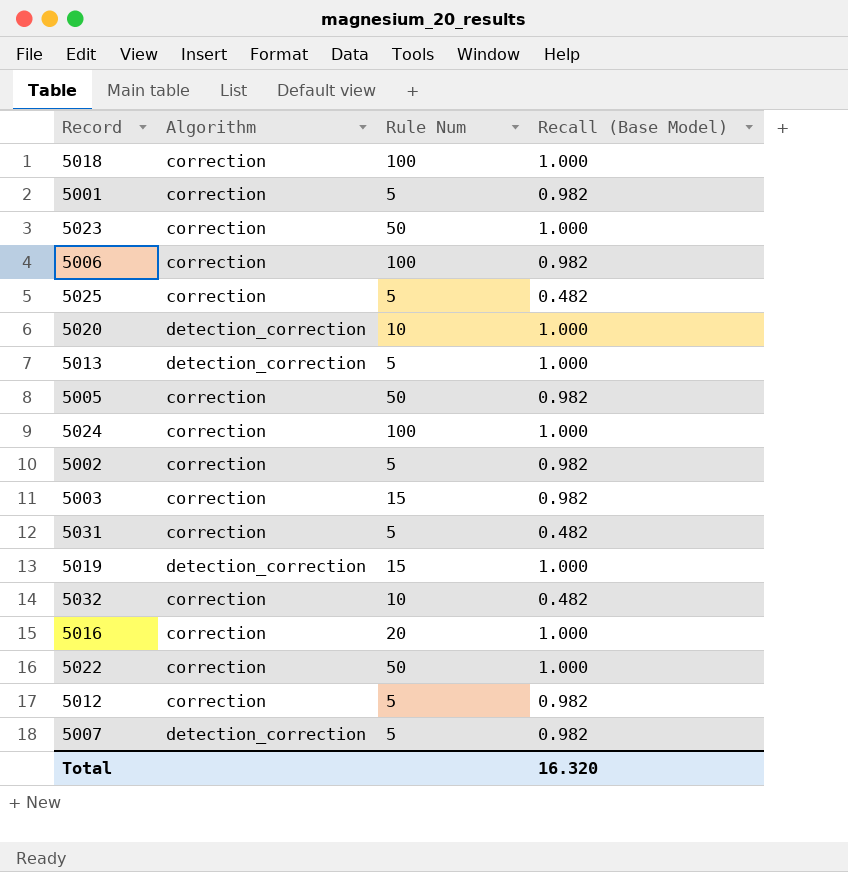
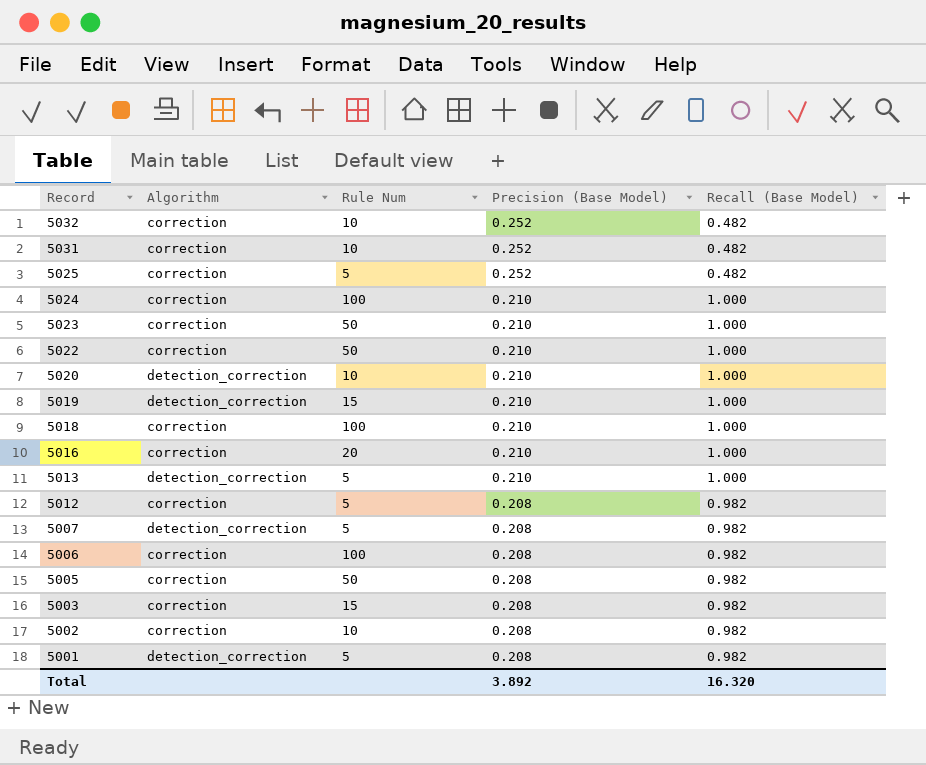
row order: none -> Record descending
column Precision (Base Model) | position: none -> 4
5031 | Rule Num: 5 -> 10
5002 | Rule Num: 5 -> 10
5001 | Algorithm: correction -> detection_correction

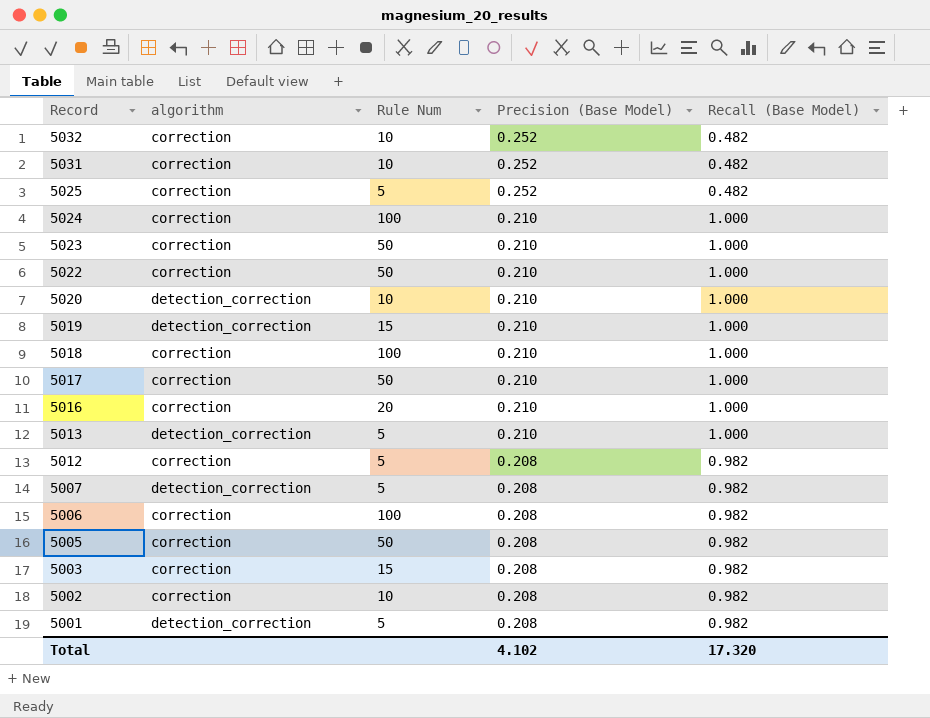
column name: Algorithm -> algorithm
row 5017: none -> correction | 50 | 0.210 | 1.000
Total | Precision (Base Model): 3.892 -> 4.102
Total | Recall (Base Model): 16.320 -> 17.320

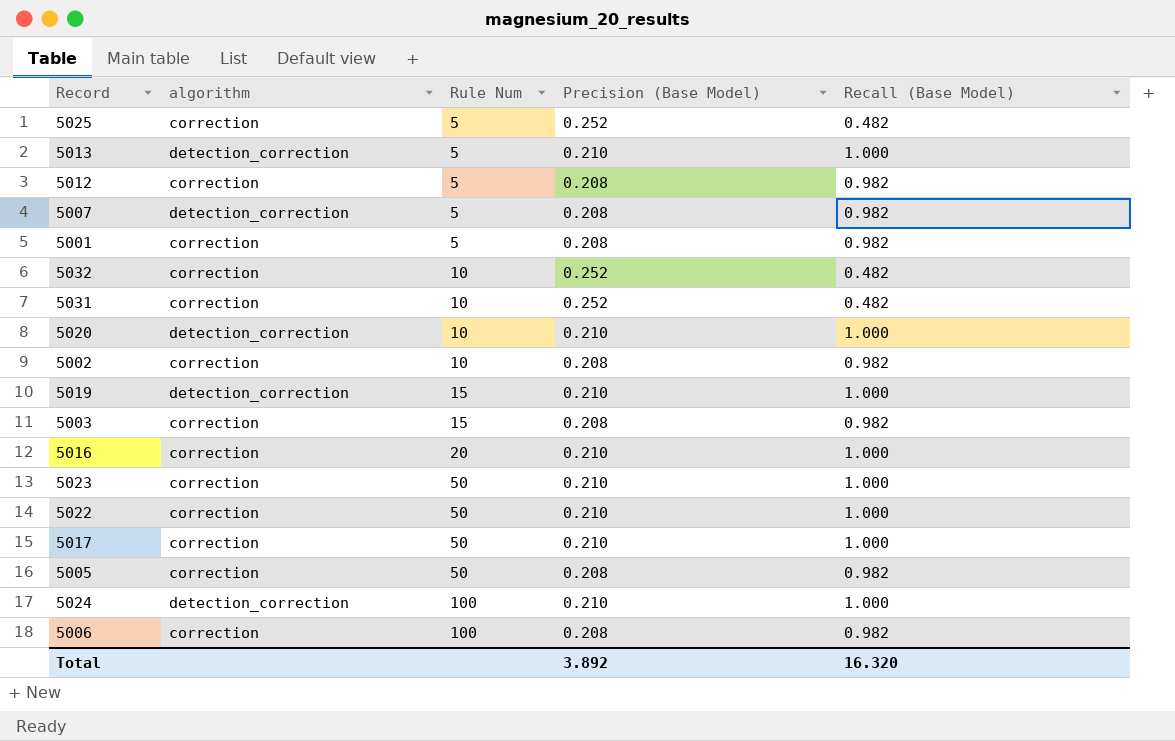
row order: Record descending -> Rule Num ascending
row 5018: correction | 100 | 0.210 | 1.000 -> none
5001 | algorithm: detection_correction -> correction
5024 | algorithm: correction -> detection_correction
Total | Precision (Base Model): 4.102 -> 3.892
Total | Recall (Base Model): 17.320 -> 16.320

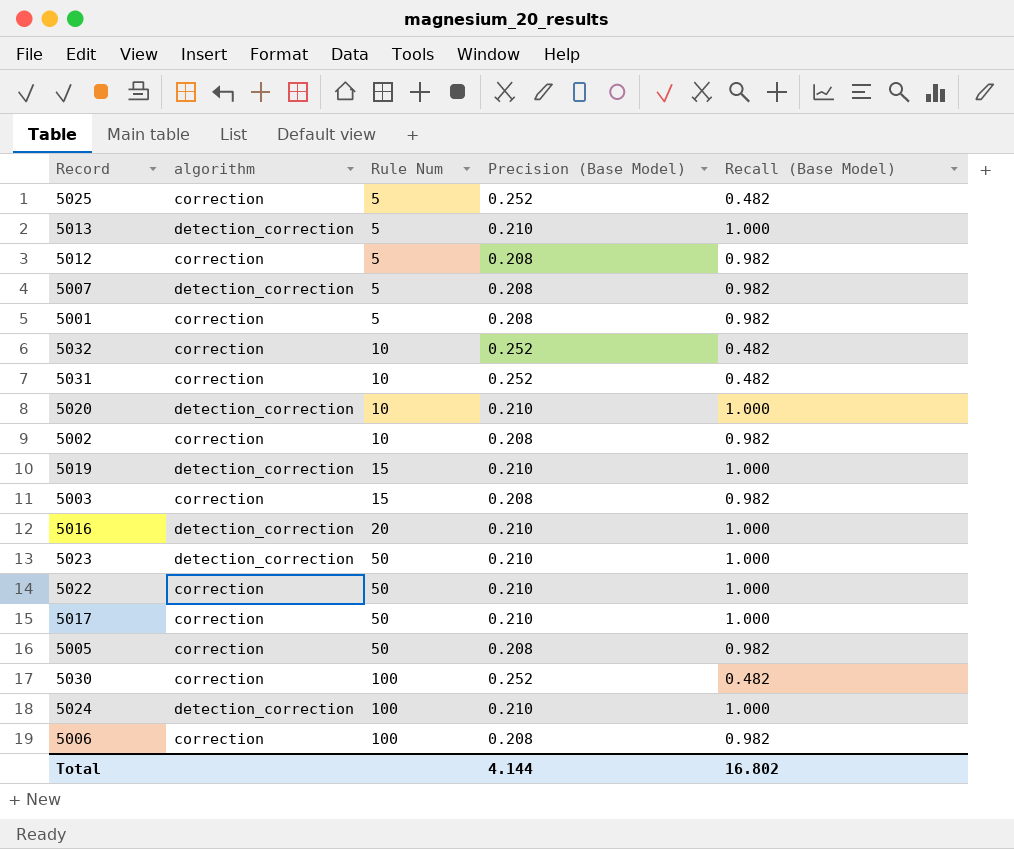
5016 | algorithm: correction -> detection_correction
5023 | algorithm: correction -> detection_correction
row 5030: none -> correction | 100 | 0.252 | 0.482
Total | Precision (Base Model): 3.892 -> 4.144
Total | Recall (Base Model): 16.320 -> 16.802

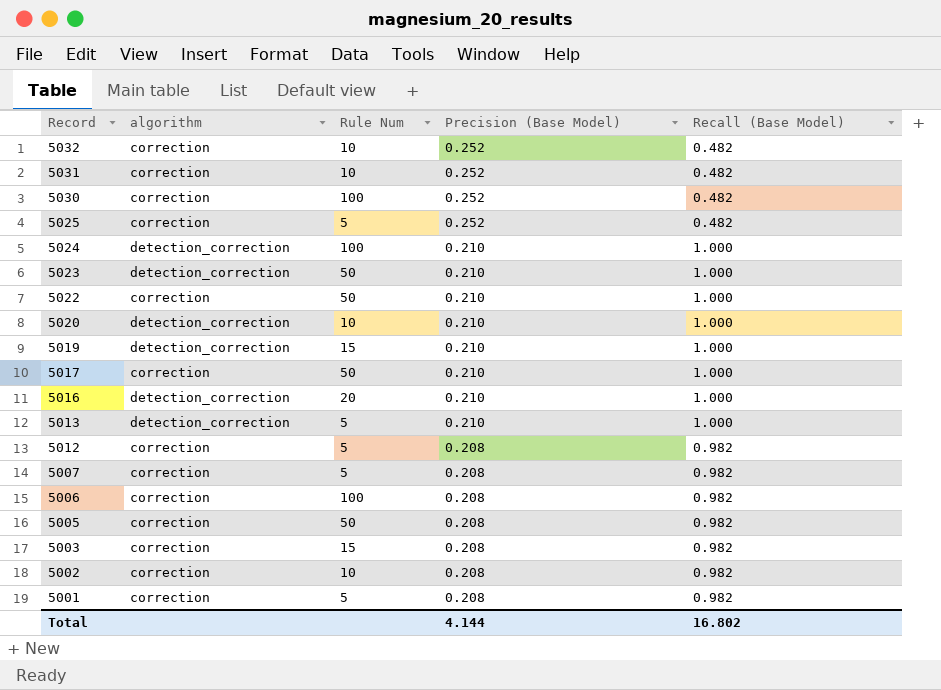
row order: Rule Num ascending -> Record descending
5007 | algorithm: detection_correction -> correction

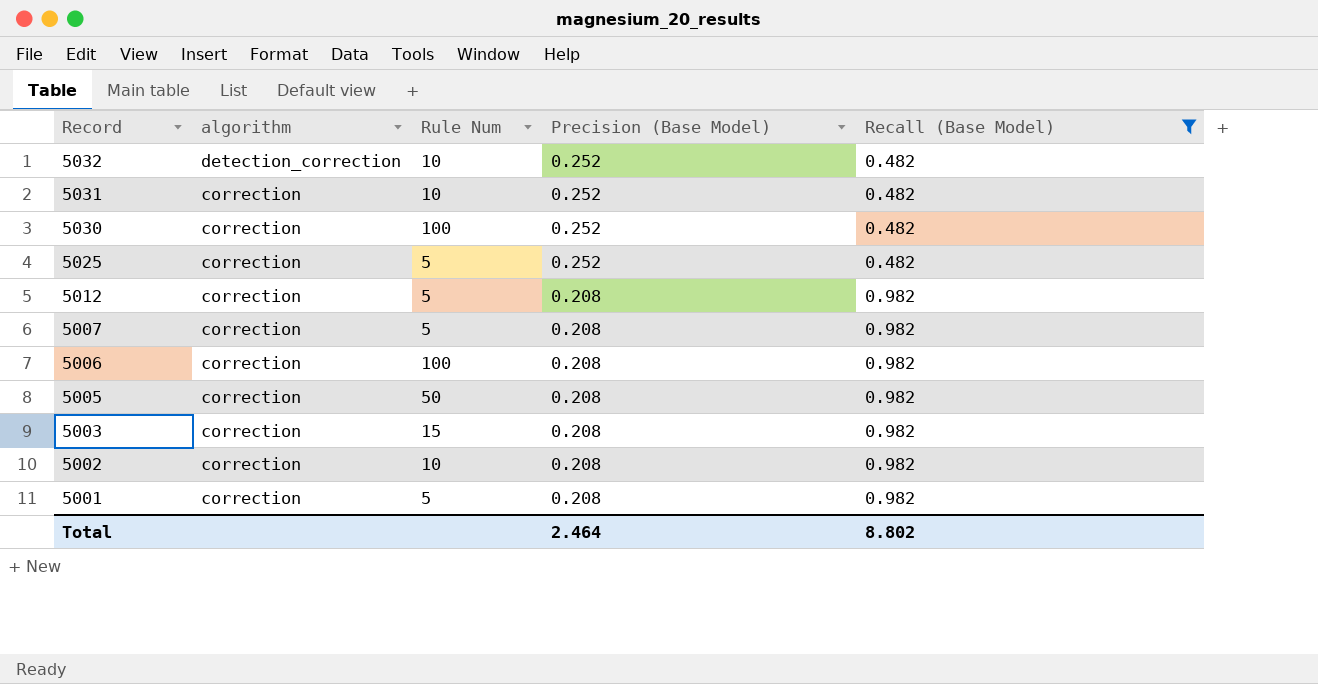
filter: none -> Recall (Base Model) != 1.000
5032 | algorithm: correction -> detection_correction
Total | Precision (Base Model): 4.144 -> 2.464
Total | Recall (Base Model): 16.802 -> 8.802

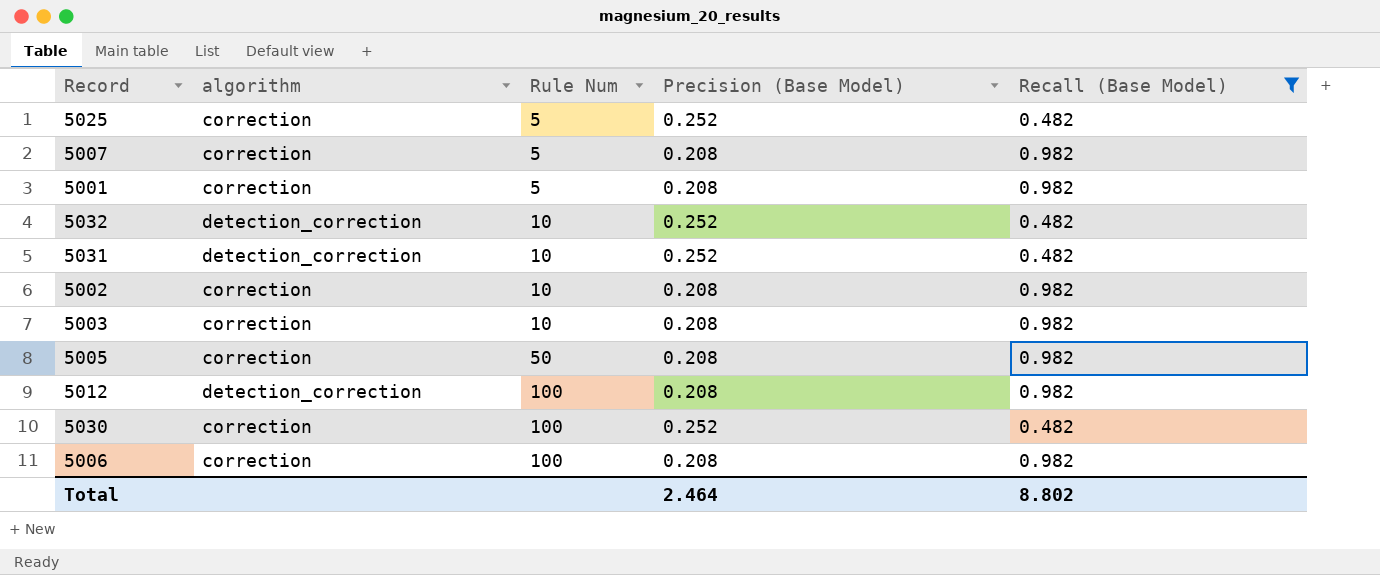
row order: Record descending -> Rule Num ascending
5031 | algorithm: correction -> detection_correction
5003 | Rule Num: 15 -> 10
5012 | algorithm: correction -> detection_correction
5012 | Rule Num: 5 -> 100

